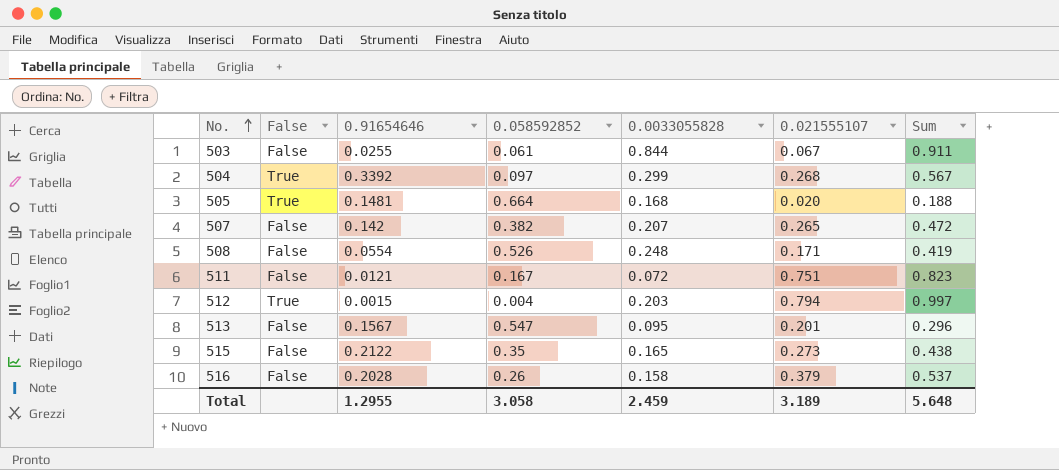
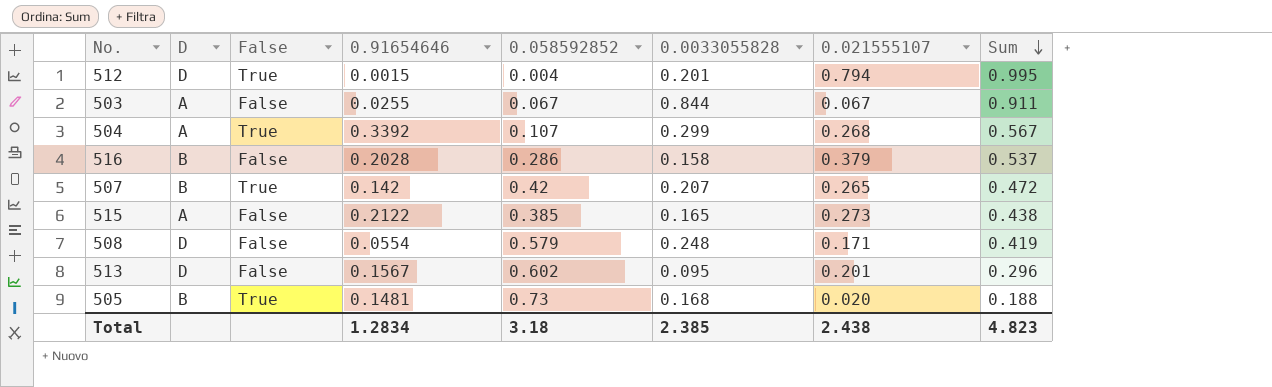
row order: No. ascending -> Sum descending
column D | position: none -> 2
row 511: False | 0.0121 | 0.167 | 0.072 | 0.751 | 0.823 -> none
512 | 0.0033055828: 0.203 -> 0.201
512 | Sum: 0.997 -> 0.995
503 | 0.058592852: 0.061 -> 0.067
504 | 0.058592852: 0.097 -> 0.107
516 | 0.058592852: 0.26 -> 0.286
507 | False: False -> True
507 | 0.058592852: 0.382 -> 0.42
515 | 0.058592852: 0.35 -> 0.385
508 | 0.058592852: 0.526 -> 0.579
513 | 0.058592852: 0.547 -> 0.602
505 | 0.058592852: 0.664 -> 0.73
Total | 0.91654646: 1.2955 -> 1.2834
Total | 0.058592852: 3.058 -> 3.18
Total | 0.0033055828: 2.459 -> 2.385
Total | 0.021555107: 3.189 -> 2.438
Total | Sum: 5.648 -> 4.823

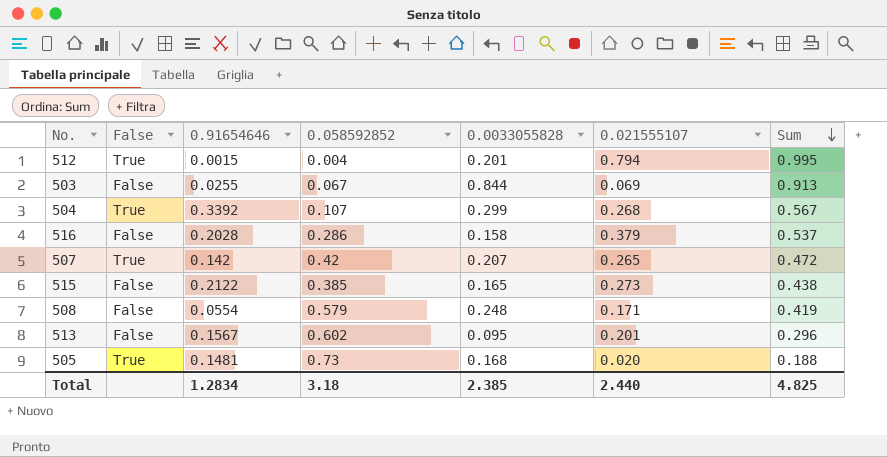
column D | position: 2 -> none
503 | 0.021555107: 0.067 -> 0.069
503 | Sum: 0.911 -> 0.913
Total | 0.021555107: 2.438 -> 2.440
Total | Sum: 4.823 -> 4.825

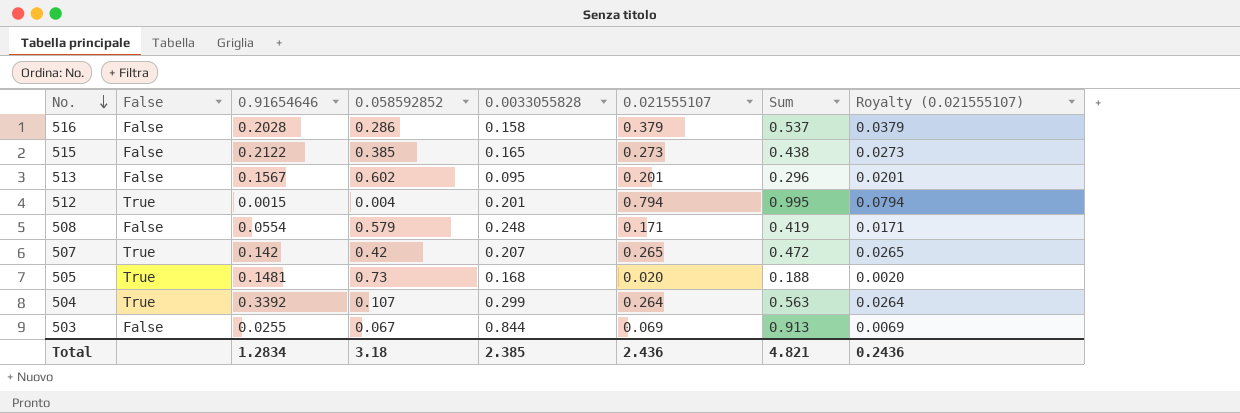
row order: Sum descending -> No. descending
column Royalty (0.021555107) | formula: none -> [0.021555107] * 0.1
504 | 0.021555107: 0.268 -> 0.264
504 | Sum: 0.567 -> 0.563
Total | 0.021555107: 2.440 -> 2.436
Total | Sum: 4.825 -> 4.821

